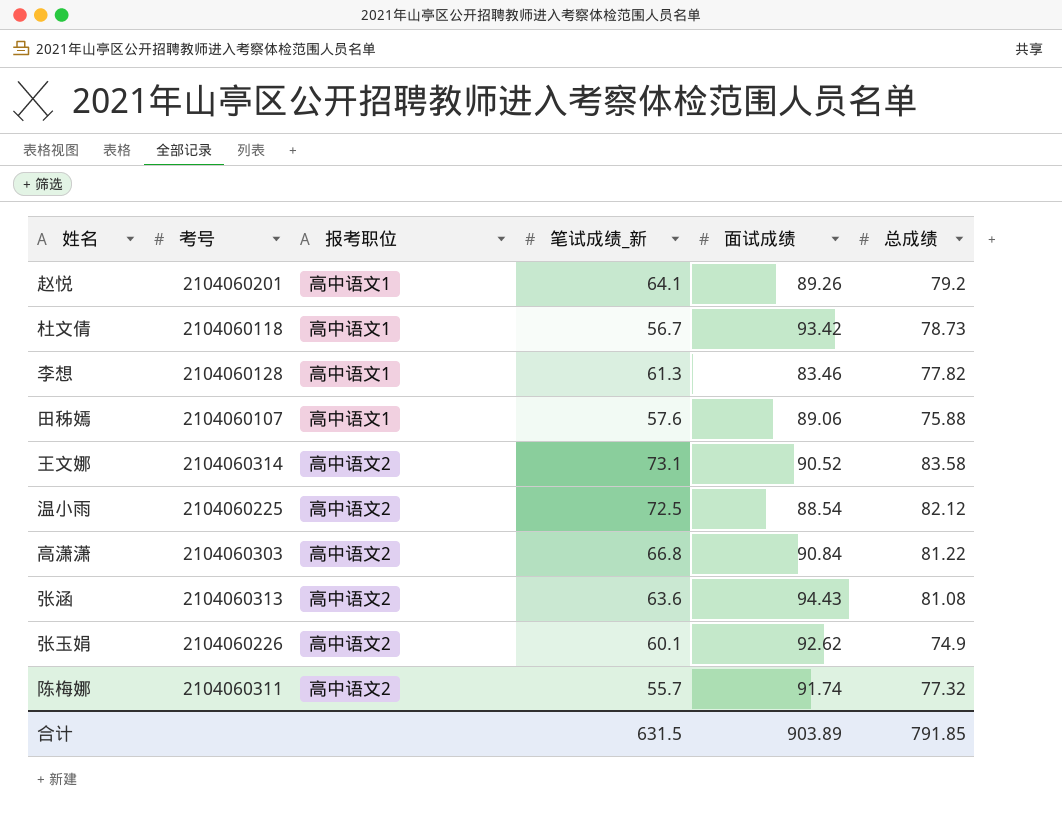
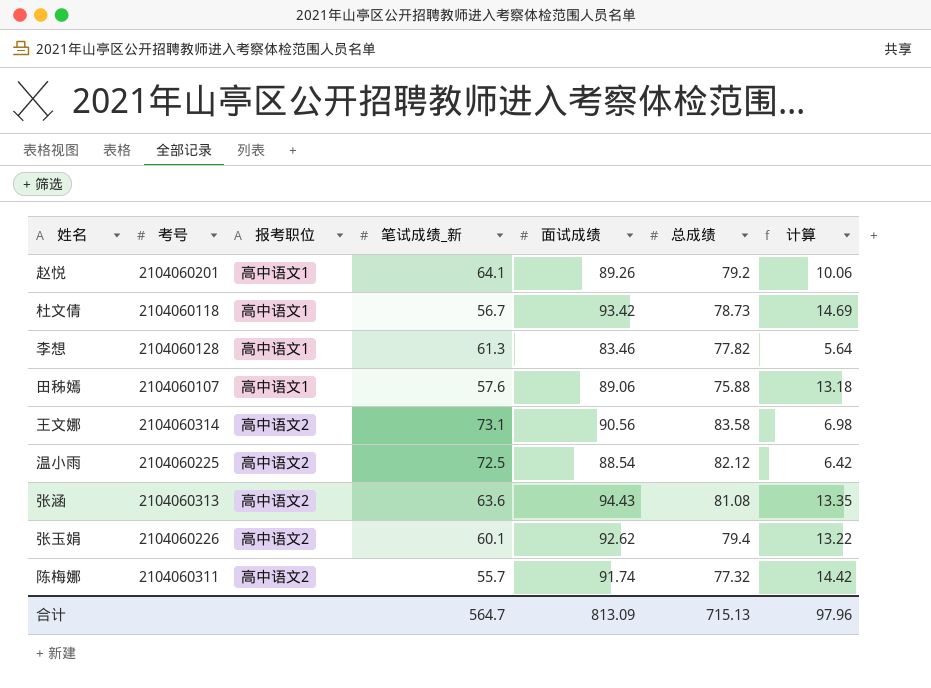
column 计算 | formula: none -> [面试成绩] - [总成绩]
row 高潇潇: 2104060303 | 高中语文2 | 66.8 | 90.84 | 81.22 -> none
王文娜 | 面试成绩: 90.52 -> 90.56
张玉娟 | 总成绩: 74.9 -> 79.4
合计 | 笔试成绩_新: 631.5 -> 564.7
合计 | 面试成绩: 903.89 -> 813.09
合计 | 总成绩: 791.85 -> 715.13

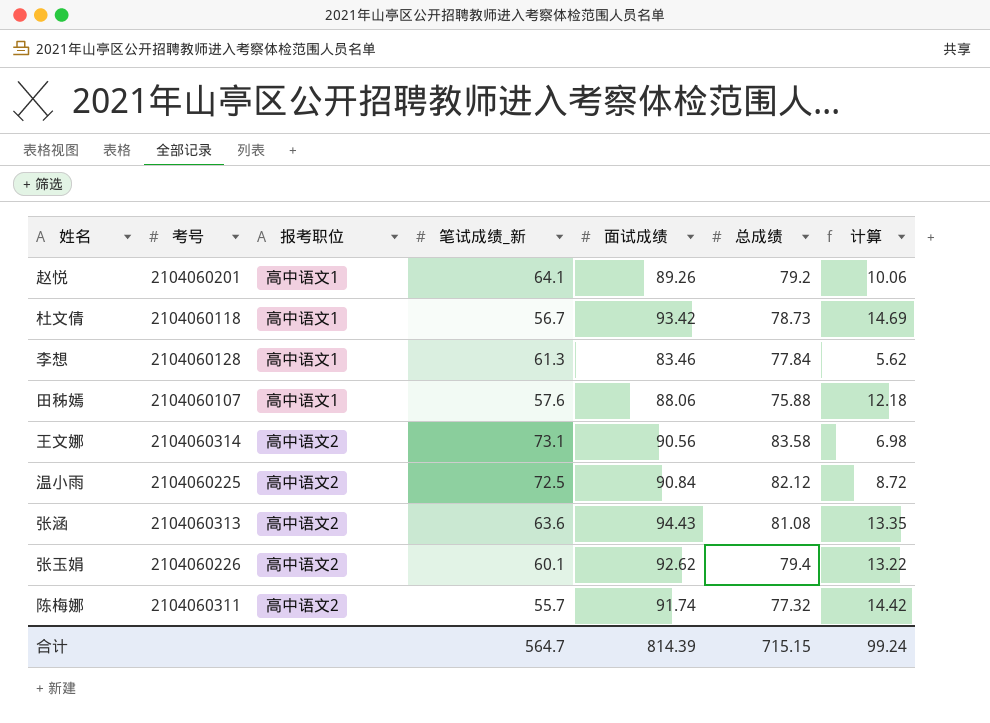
李想 | 总成绩: 77.82 -> 77.84
李想 | 计算: 5.64 -> 5.62
田秭嫣 | 面试成绩: 89.06 -> 88.06
田秭嫣 | 计算: 13.18 -> 12.18
温小雨 | 面试成绩: 88.54 -> 90.84
温小雨 | 计算: 6.42 -> 8.72
合计 | 面试成绩: 813.09 -> 814.39
合计 | 总成绩: 715.13 -> 715.15
合计 | 计算: 97.96 -> 99.24

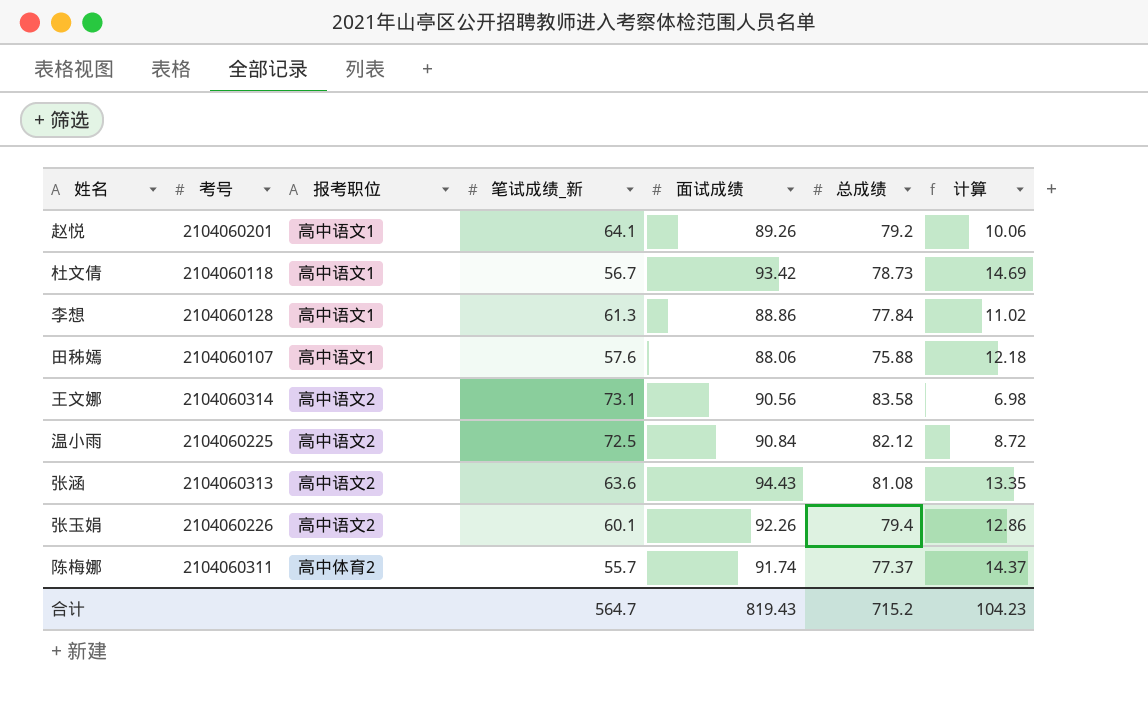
李想 | 面试成绩: 83.46 -> 88.86
李想 | 计算: 5.62 -> 11.02
张玉娟 | 面试成绩: 92.62 -> 92.26
张玉娟 | 计算: 13.22 -> 12.86
陈梅娜 | 报考职位: 高中语文2 -> 高中体育2
陈梅娜 | 总成绩: 77.32 -> 77.37
陈梅娜 | 计算: 14.42 -> 14.37
合计 | 面试成绩: 814.39 -> 819.43
合计 | 总成绩: 715.15 -> 715.2
合计 | 计算: 99.24 -> 104.23

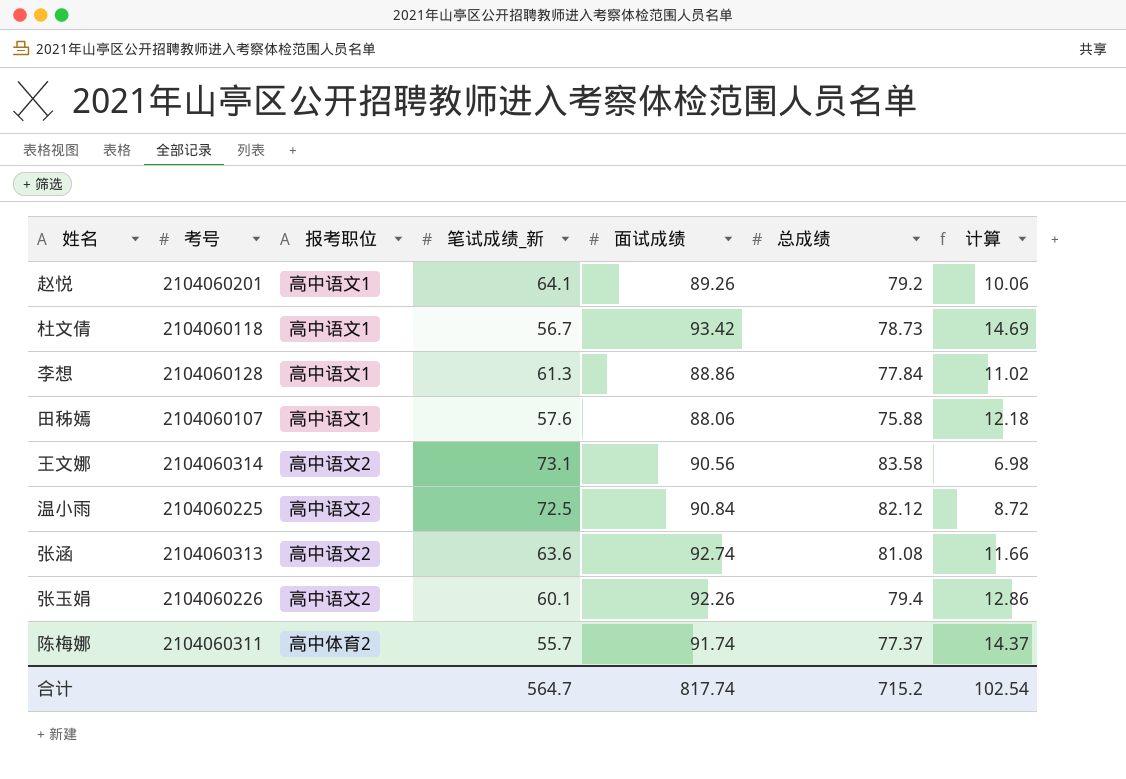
张涵 | 面试成绩: 94.43 -> 92.74
张涵 | 计算: 13.35 -> 11.66
合计 | 面试成绩: 819.43 -> 817.74
合计 | 计算: 104.23 -> 102.54

